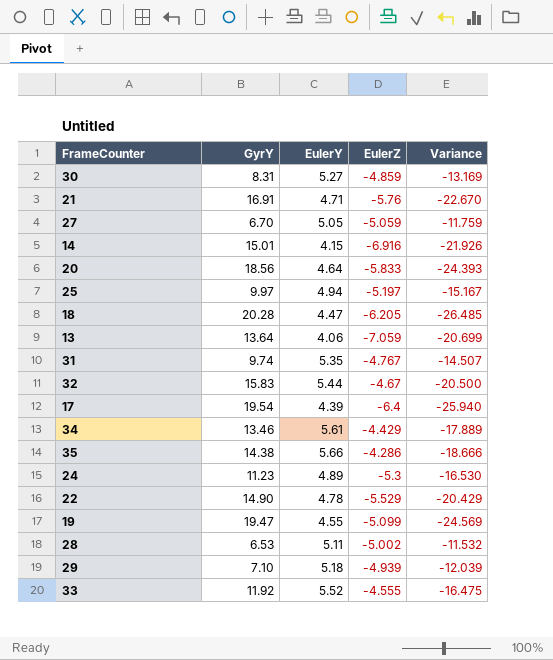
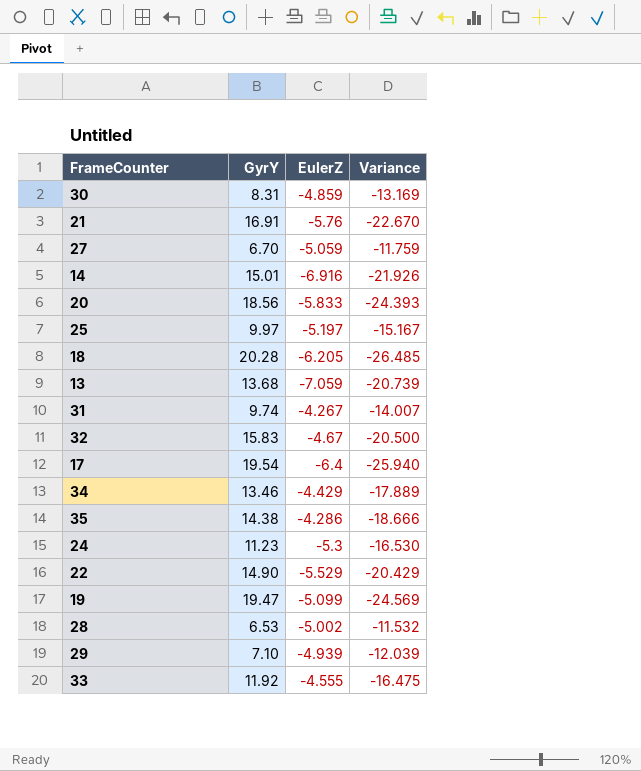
column EulerY | position: 3 -> none
13 | GyrY: 13.64 -> 13.68
13 | Variance: -20.699 -> -20.739
31 | EulerZ: -4.767 -> -4.267
31 | Variance: -14.507 -> -14.007

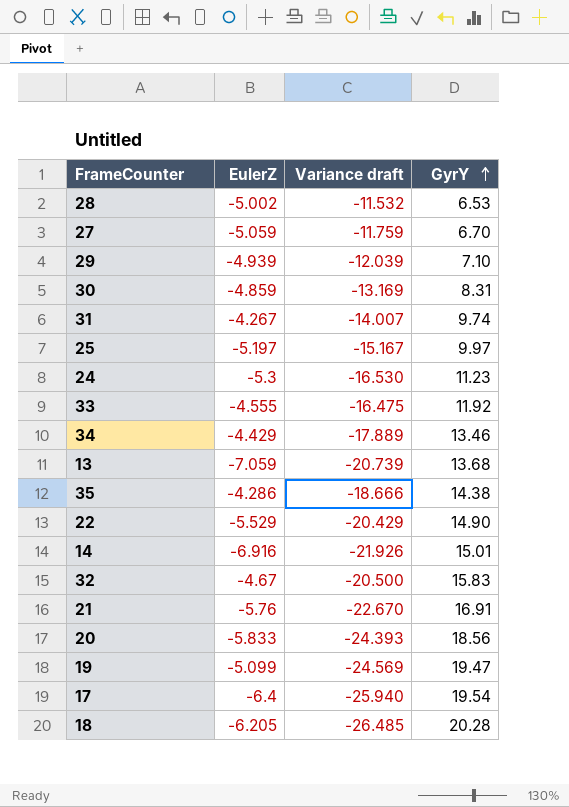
row order: none -> GyrY ascending
column name: Variance -> Variance draft
column GyrY | position: 2 -> 4

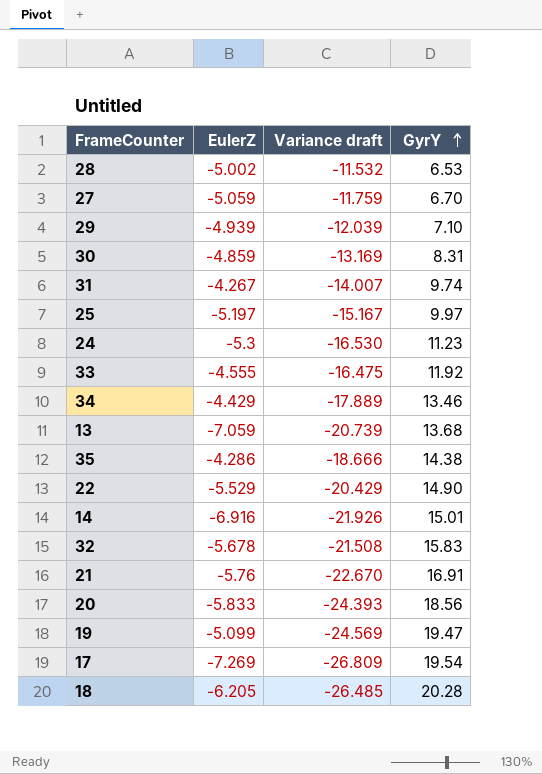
32 | EulerZ: -4.67 -> -5.678
32 | Variance draft: -20.500 -> -21.508
17 | EulerZ: -6.4 -> -7.269
17 | Variance draft: -25.940 -> -26.809

